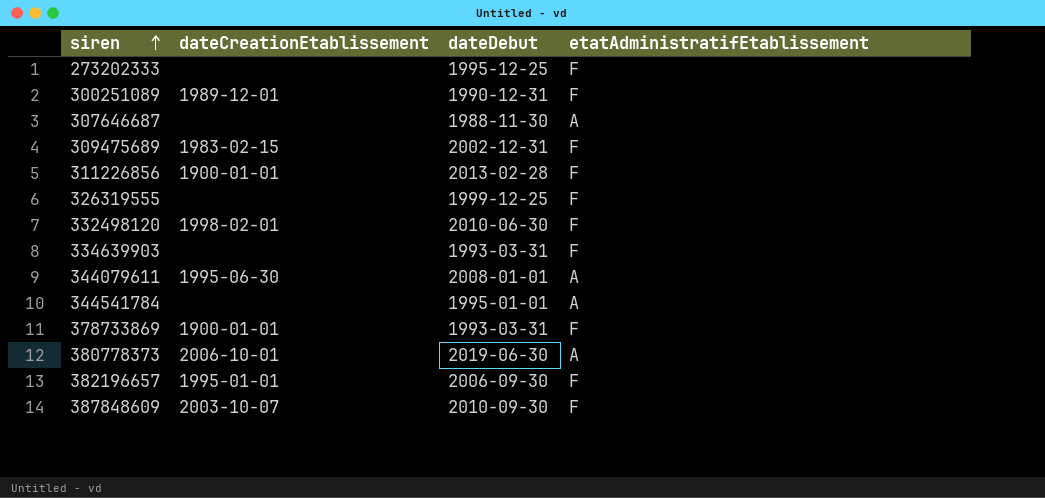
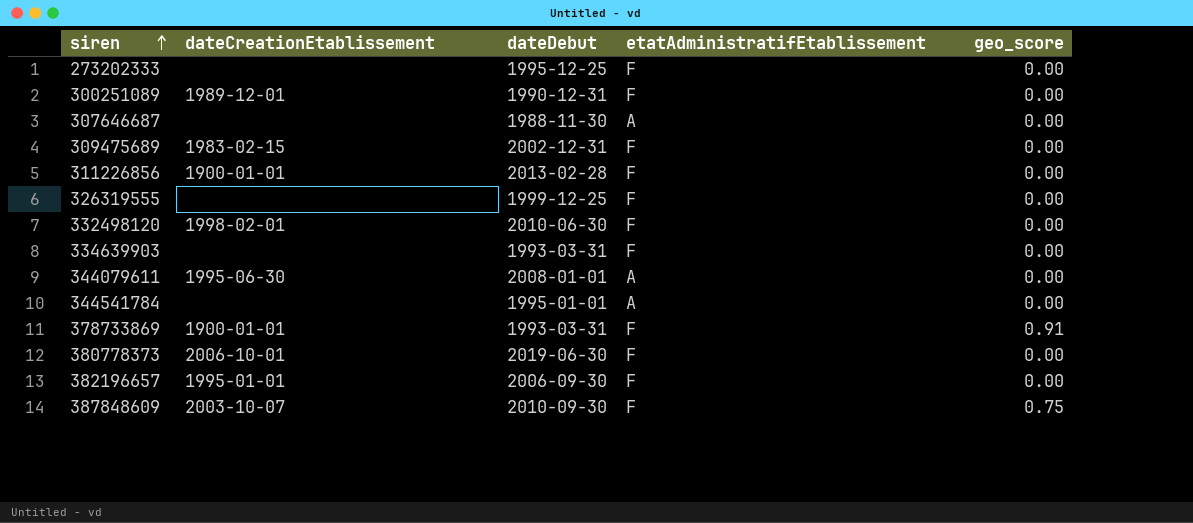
column geo_score | position: none -> 5
380778373 | etatAdministratifEtablissement: A -> F

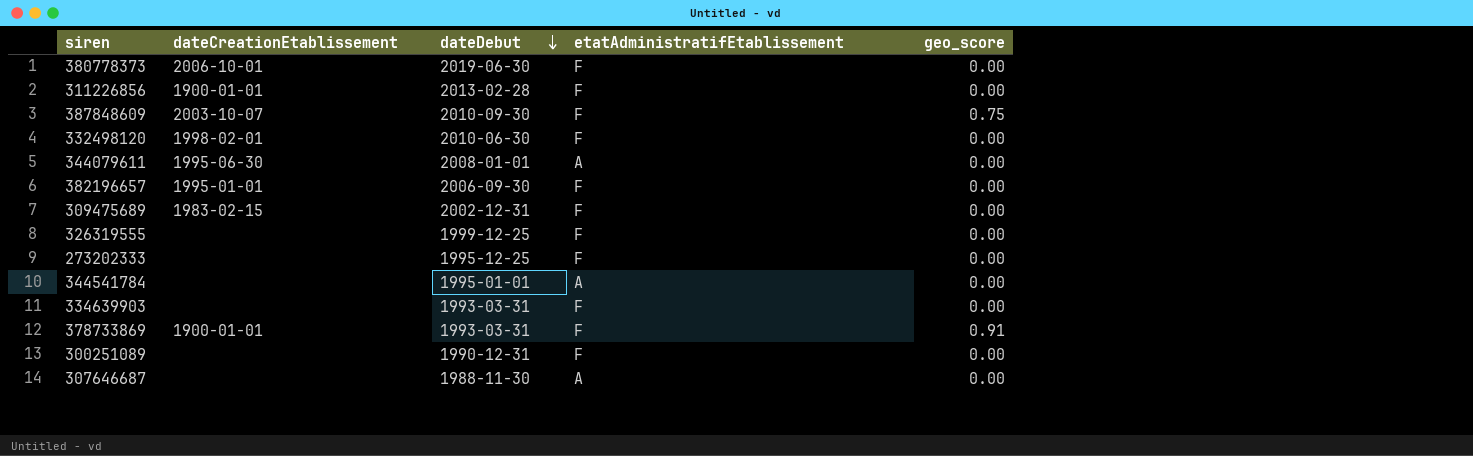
row order: siren ascending -> dateDebut descending
300251089 | dateCreationEtablissement: 1989-12-01 -> none

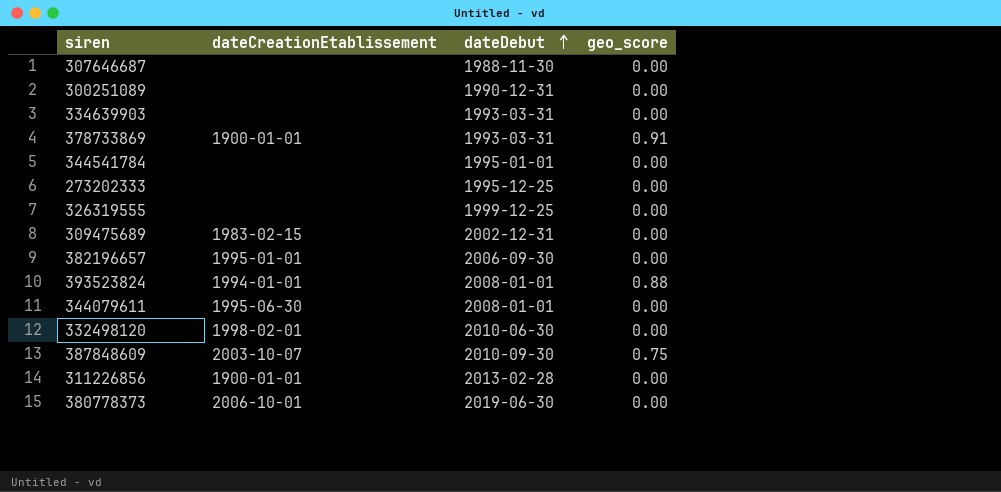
row order: dateDebut descending -> dateDebut ascending
column etatAdministratifEtablissement | position: 4 -> none
row 393523824: none -> 1994-01-01 | 2008-01-01 | 0.88

